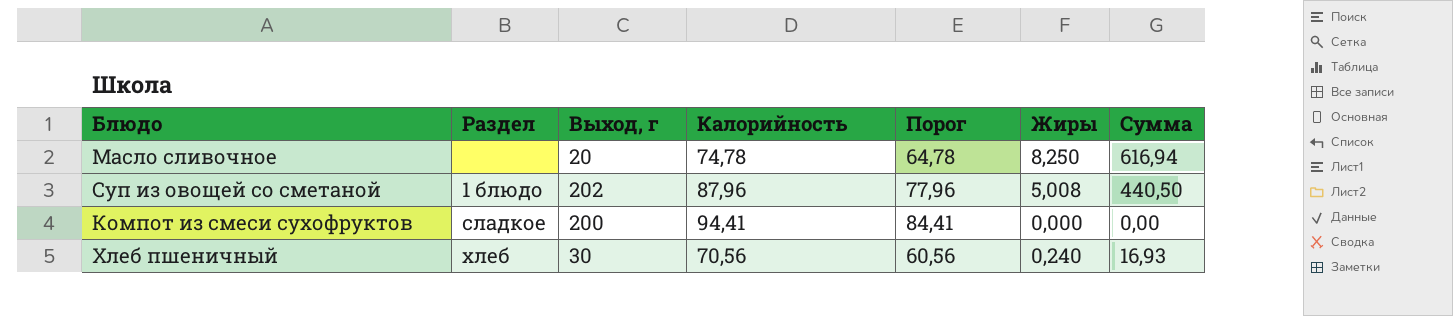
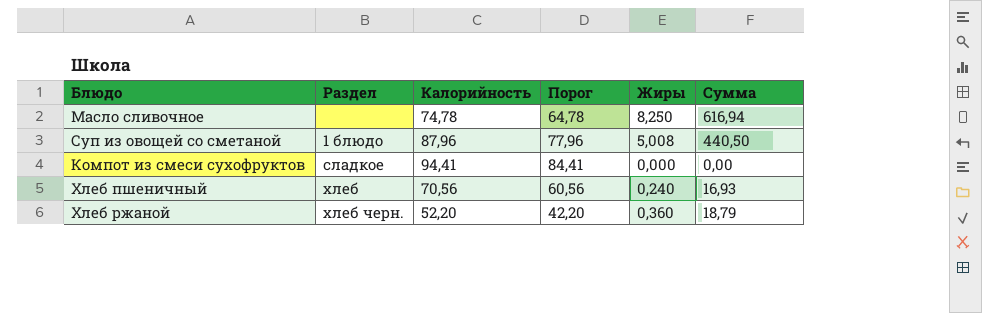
column Выход, г | position: 3 -> none
row Хлеб ржаной: none -> хлеб черн. | 52,20 | 42,20 | 0,360 | 18,79

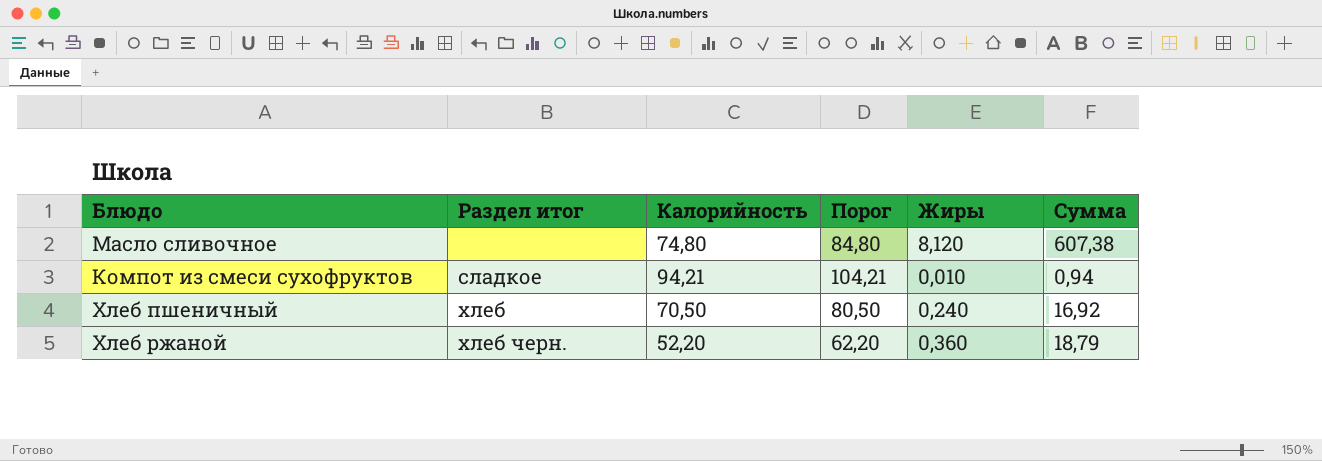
column name: Раздел -> Раздел итог
column Порог | formula: [Калорийность] - 10 -> [Калорийность] + 10
row Суп из овощей со сметаной: 1 блюдо | 87,96 | 77,96 | 5,008 | 440,50 -> none
Масло сливочное | Калорийность: 74,78 -> 74,80
Масло сливочное | Жиры: 8,250 -> 8,120
Масло сливочное | Сумма: 616,94 -> 607,38
Компот из смеси сухофруктов | Калорийность: 94,41 -> 94,21
Компот из смеси сухофруктов | Жиры: 0,000 -> 0,010
Компот из смеси сухофруктов | Сумма: 0,00 -> 0,94
Хлеб пшеничный | Калорийность: 70,56 -> 70,50
Хлеб пшеничный | Сумма: 16,93 -> 16,92

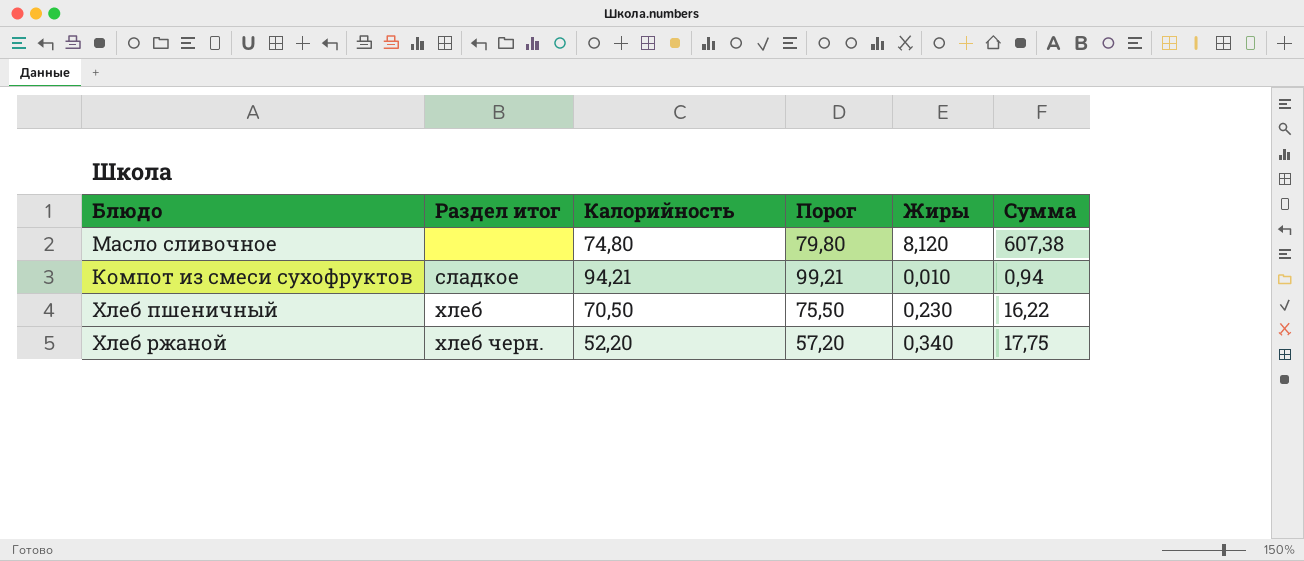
column Порог | formula: [Калорийность] + 10 -> [Калорийность] + 5
Хлеб пшеничный | Жиры: 0,240 -> 0,230
Хлеб пшеничный | Сумма: 16,92 -> 16,22
Хлеб ржаной | Жиры: 0,360 -> 0,340
Хлеб ржаной | Сумма: 18,79 -> 17,75

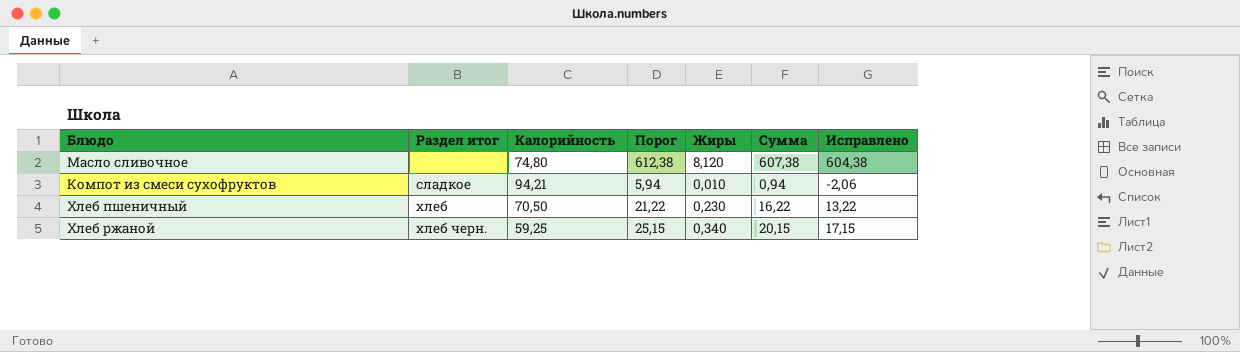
column Порог | formula: [Калорийность] + 5 -> [Сумма] + 5
column Исправлено | formula: none -> [Сумма] - 3
Хлеб ржаной | Калорийность: 52,20 -> 59,25
Хлеб ржаной | Сумма: 17,75 -> 20,15

